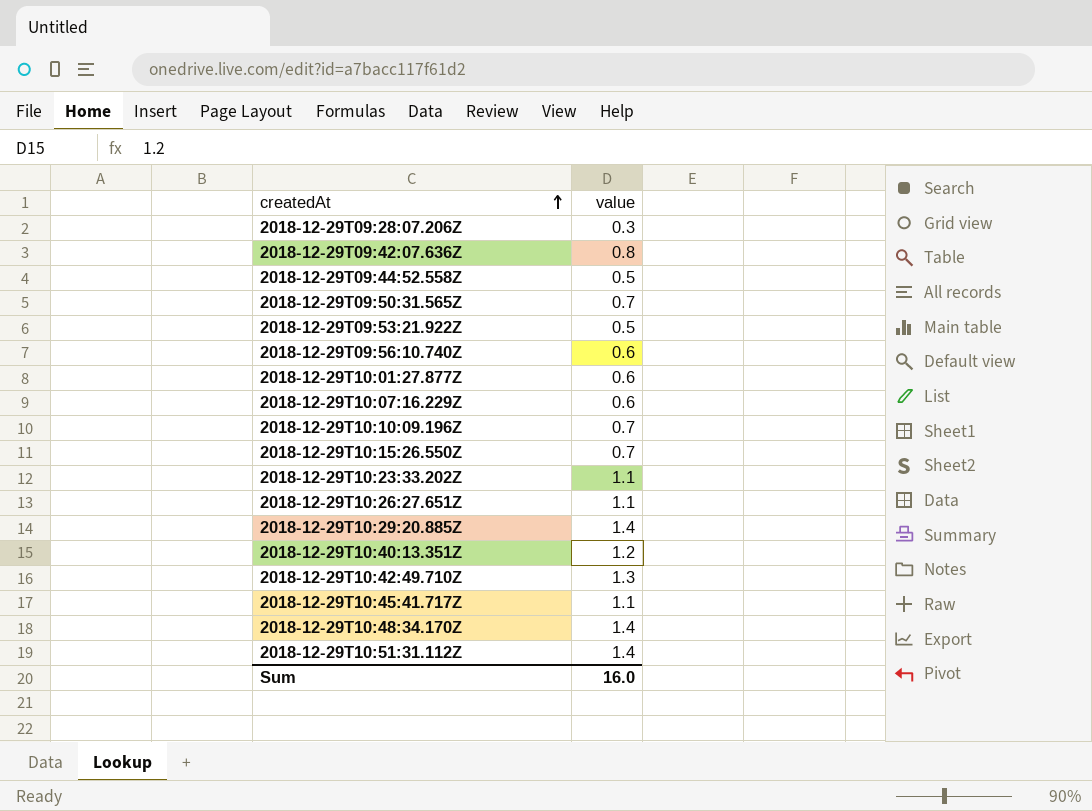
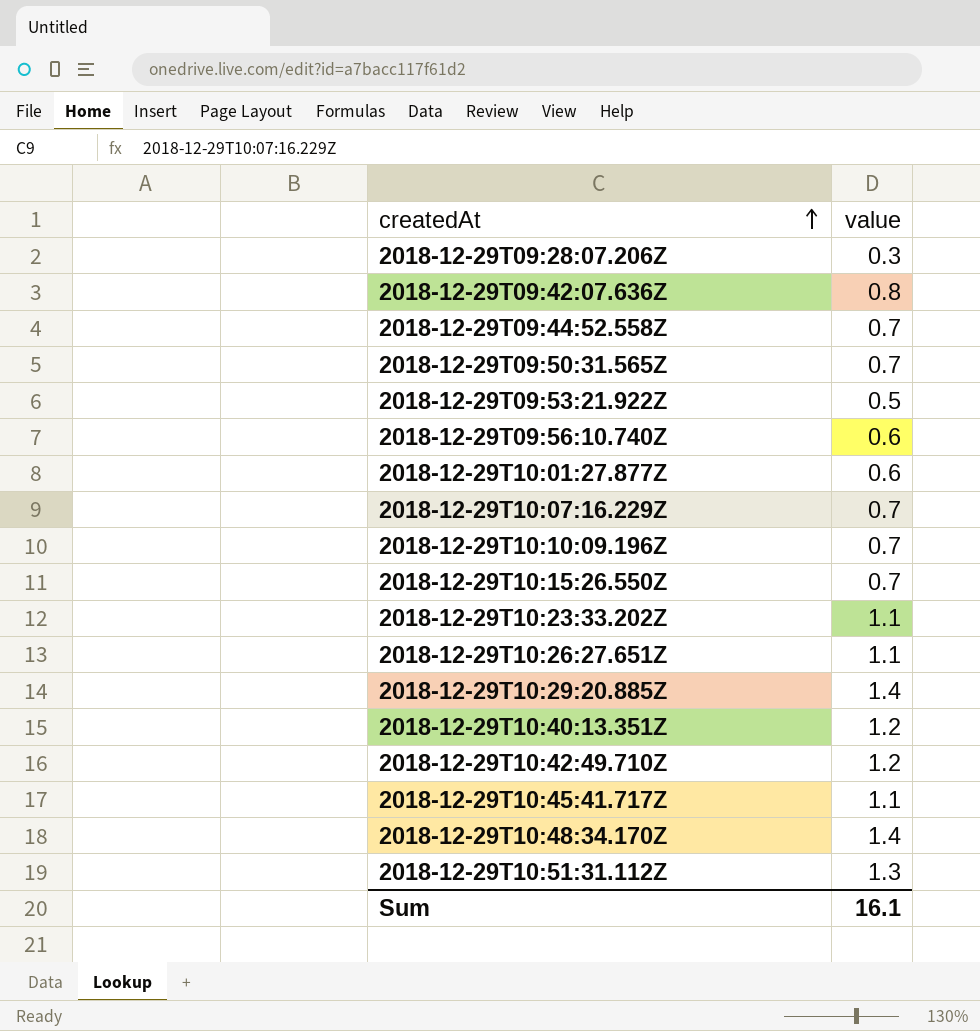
2018-12-29T09:44:52.558Z | value: 0.5 -> 0.7
2018-12-29T10:07:16.229Z | value: 0.6 -> 0.7
2018-12-29T10:42:49.710Z | value: 1.3 -> 1.2
2018-12-29T10:51:31.112Z | value: 1.4 -> 1.3
Sum | value: 16.0 -> 16.1

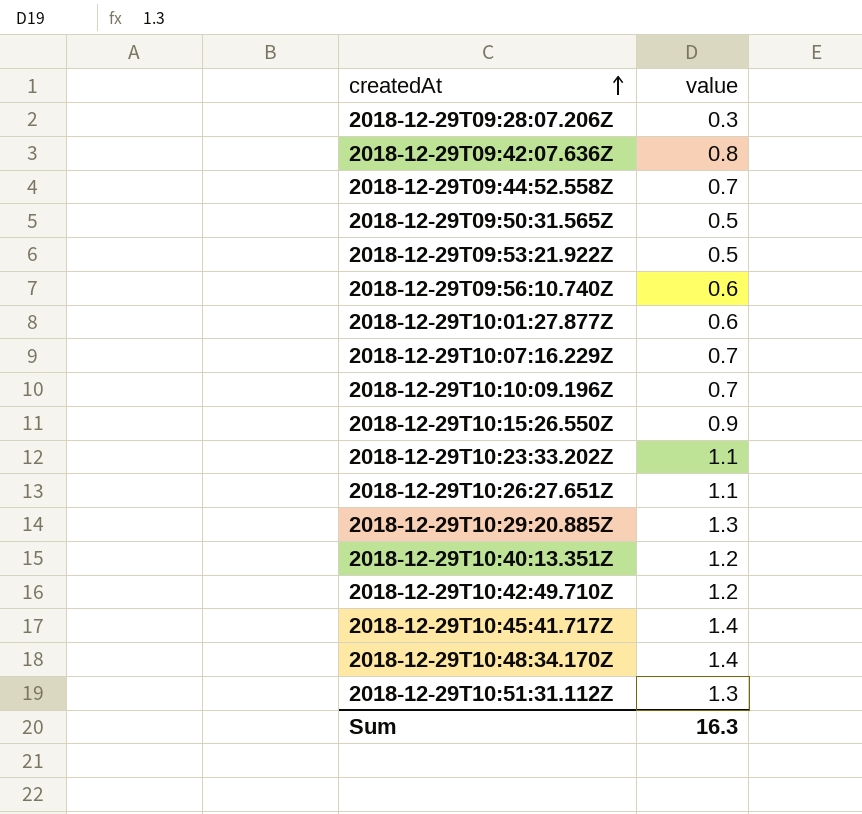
2018-12-29T09:50:31.565Z | value: 0.7 -> 0.5
2018-12-29T10:15:26.550Z | value: 0.7 -> 0.9
2018-12-29T10:29:20.885Z | value: 1.4 -> 1.3
2018-12-29T10:45:41.717Z | value: 1.1 -> 1.4
Sum | value: 16.1 -> 16.3

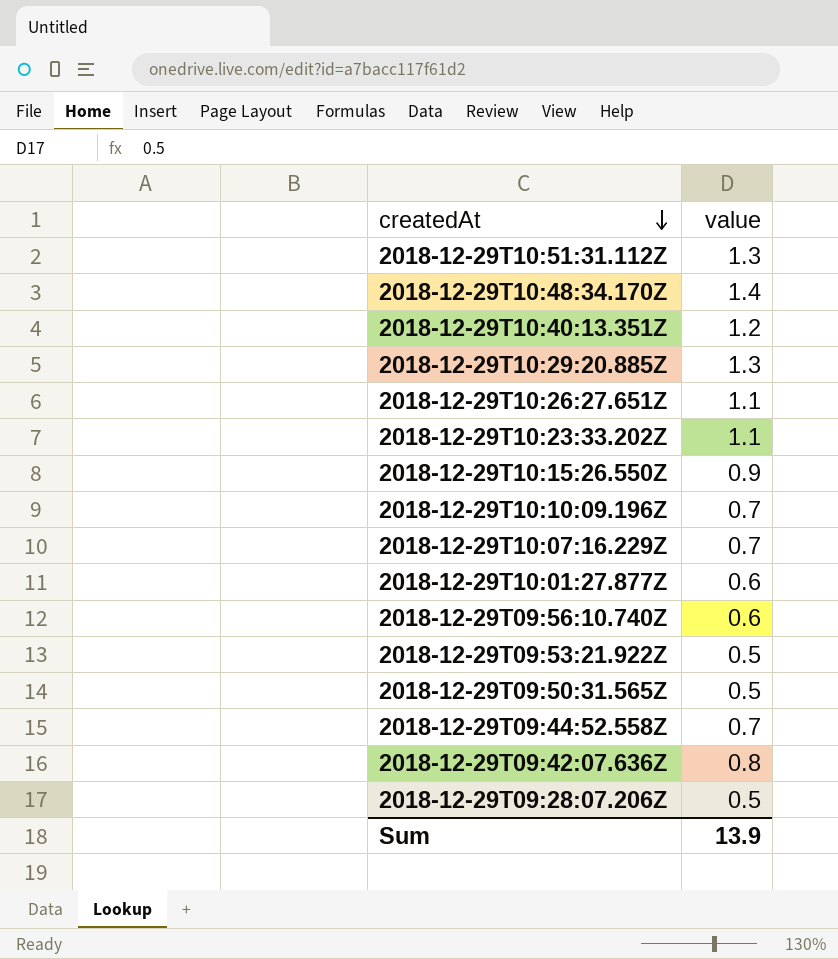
row order: createdAt ascending -> createdAt descending
row 2018-12-29T10:42:49.710Z: 1.2 -> none
row 2018-12-29T10:45:41.717Z: 1.4 -> none
2018-12-29T09:28:07.206Z | value: 0.3 -> 0.5
Sum | value: 16.3 -> 13.9

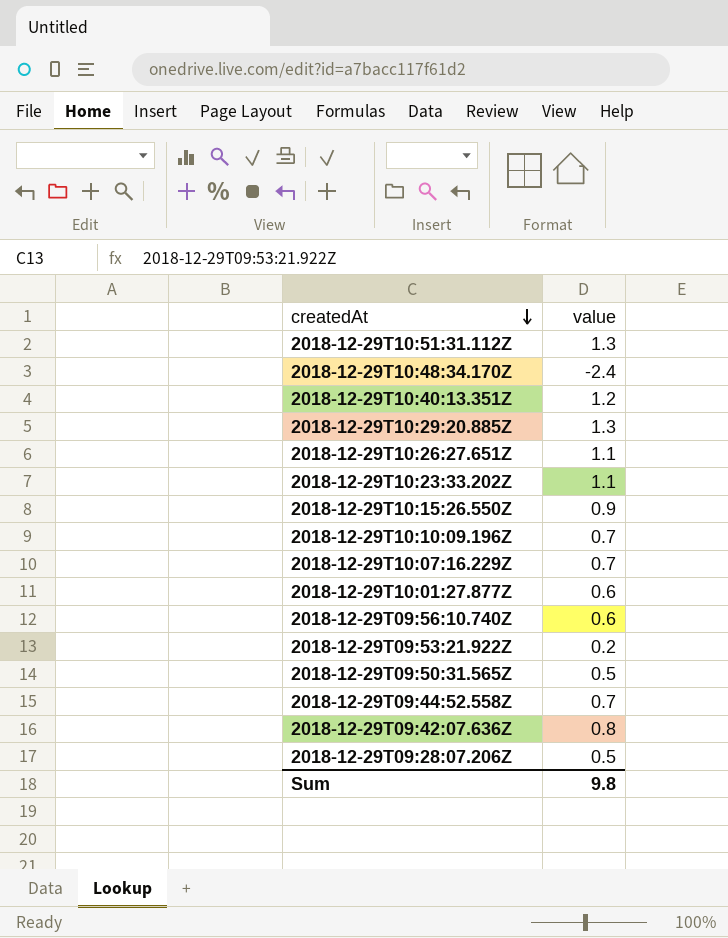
2018-12-29T10:48:34.170Z | value: 1.4 -> -2.4
2018-12-29T09:53:21.922Z | value: 0.5 -> 0.2
Sum | value: 13.9 -> 9.8

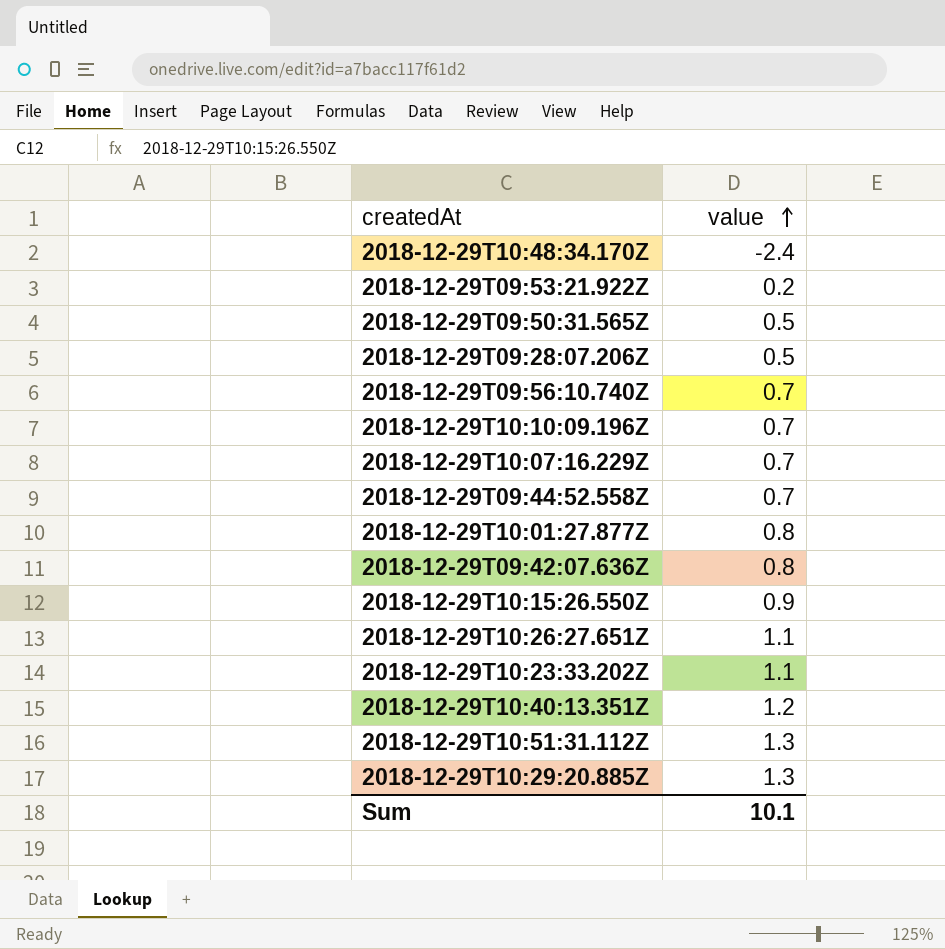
row order: createdAt descending -> value ascending
2018-12-29T09:56:10.740Z | value: 0.6 -> 0.7
2018-12-29T10:01:27.877Z | value: 0.6 -> 0.8
Sum | value: 9.8 -> 10.1

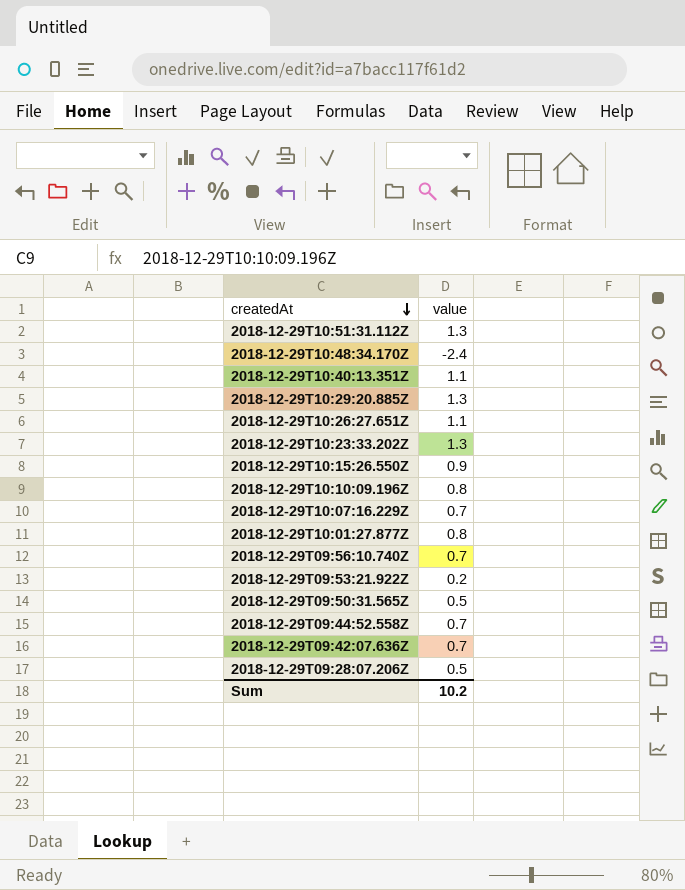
row order: value ascending -> createdAt descending
2018-12-29T10:40:13.351Z | value: 1.2 -> 1.1
2018-12-29T10:23:33.202Z | value: 1.1 -> 1.3
2018-12-29T10:10:09.196Z | value: 0.7 -> 0.8
2018-12-29T09:42:07.636Z | value: 0.8 -> 0.7
Sum | value: 10.1 -> 10.2

